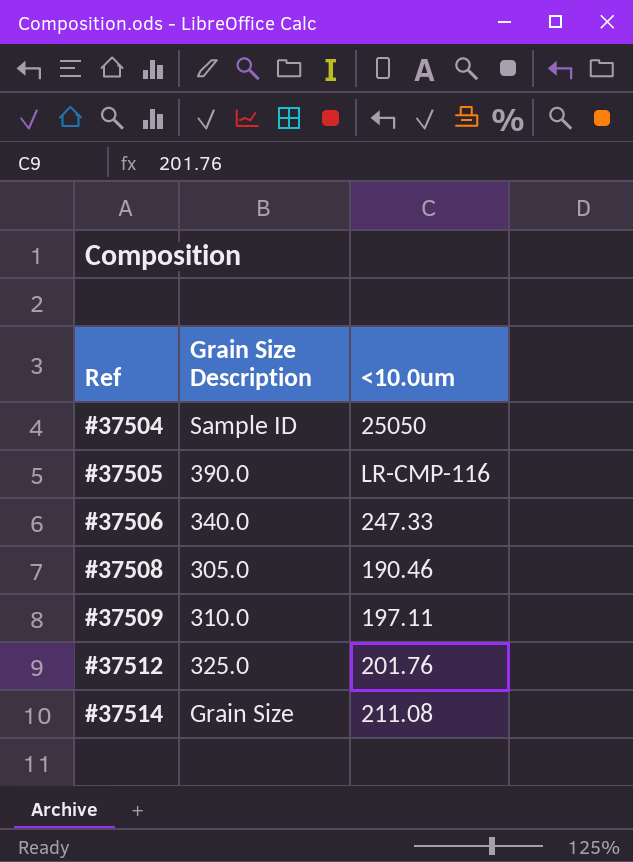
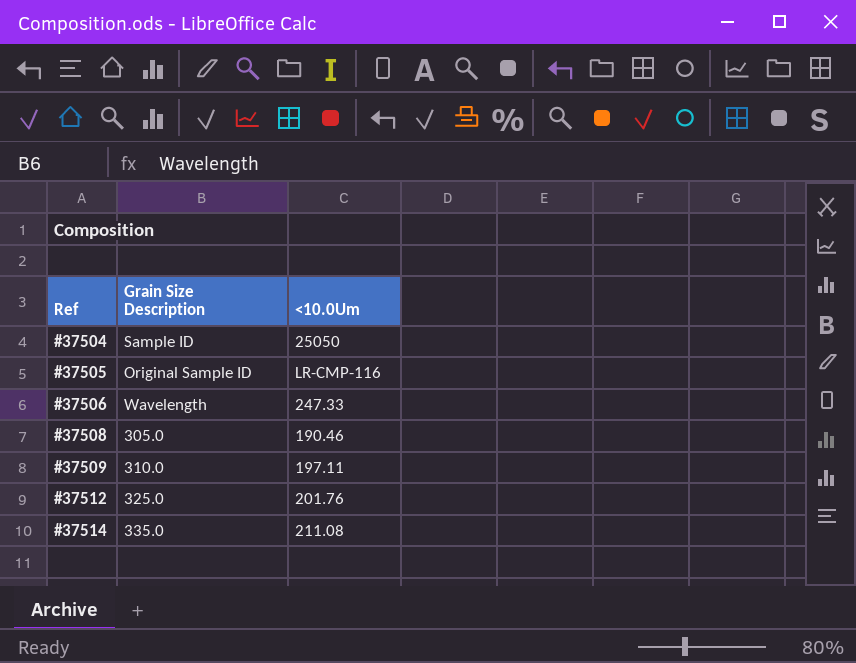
column name: <10.0um -> <10.0Um
#37505 | Grain Size Description: 390.0 -> Original Sample ID
#37506 | Grain Size Description: 340.0 -> Wavelength
#37514 | Grain Size Description: Grain Size -> 335.0

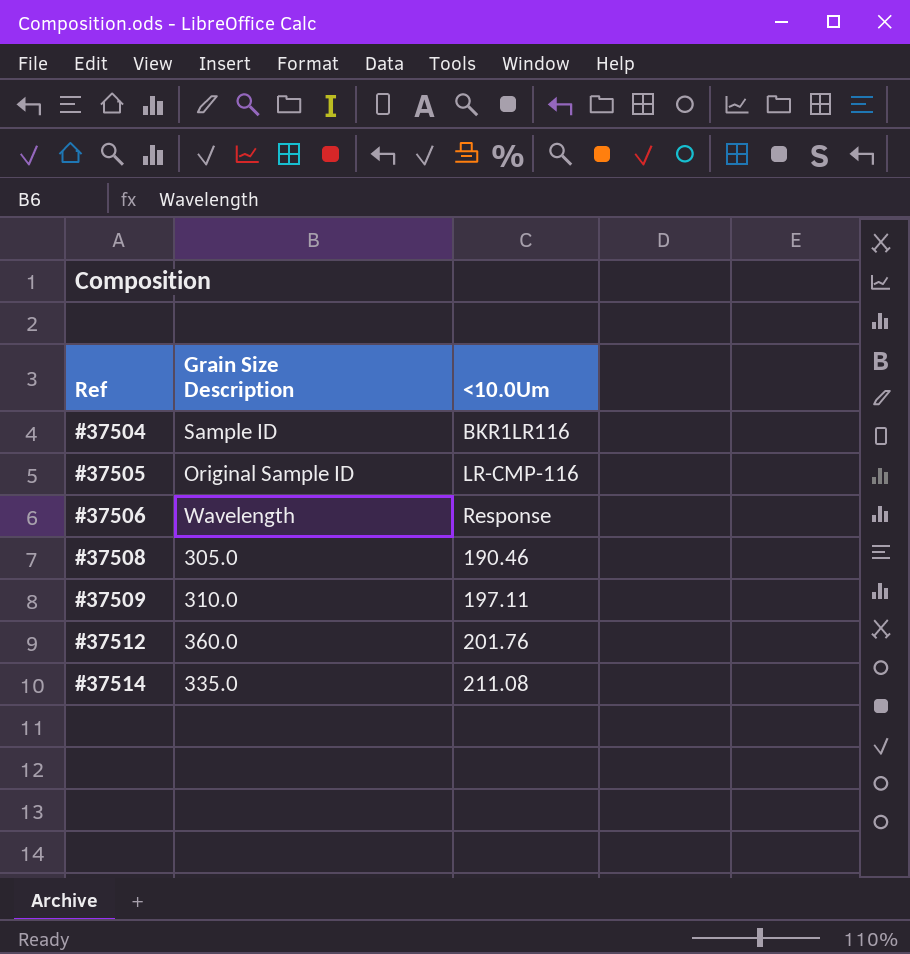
#37504 | <10.0Um: 25050 -> BKR1LR116
#37506 | <10.0Um: 247.33 -> Response
#37512 | Grain Size Description: 325.0 -> 360.0

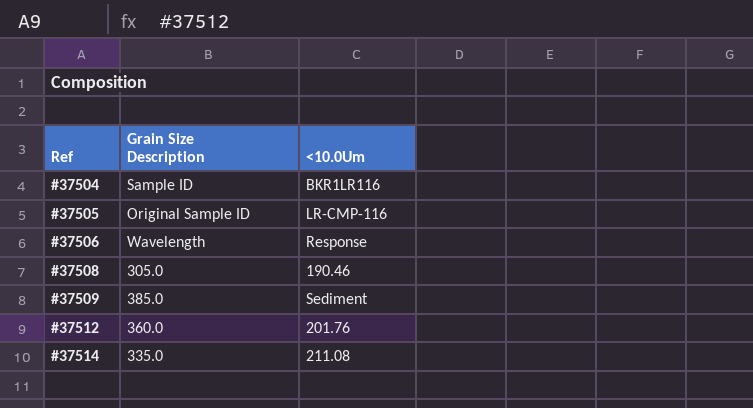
#37509 | Grain Size Description: 310.0 -> 385.0
#37509 | <10.0Um: 197.11 -> Sediment

